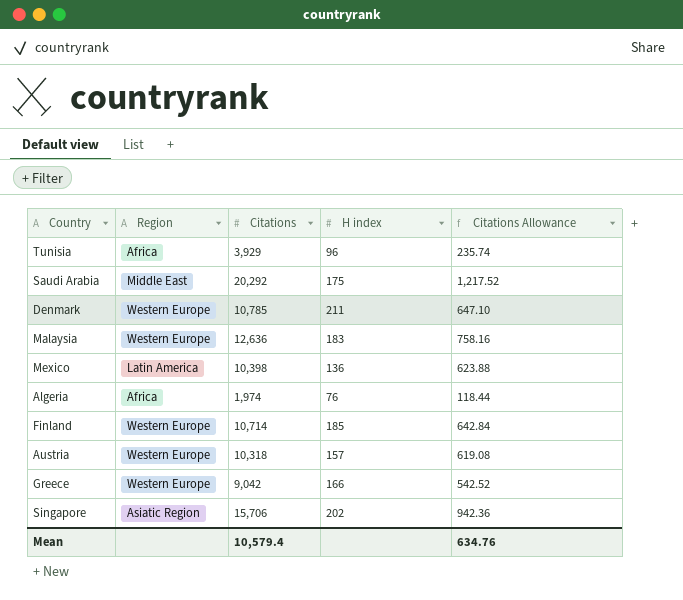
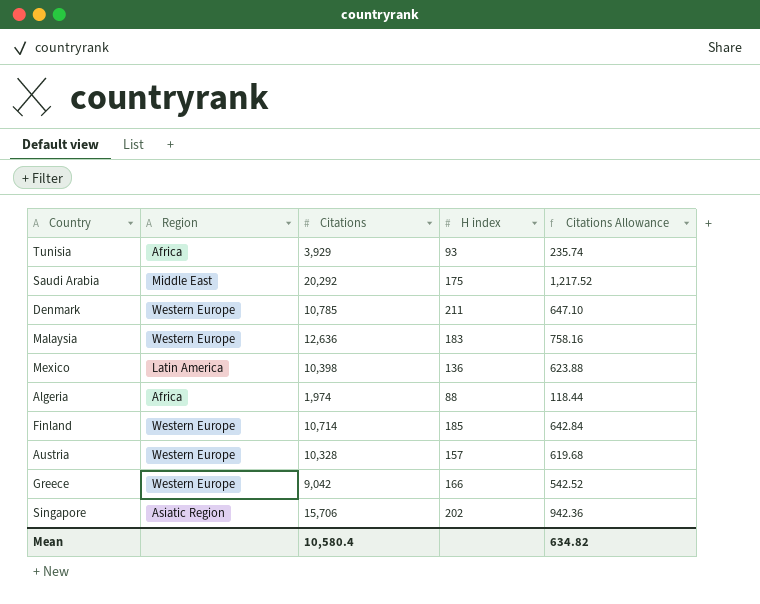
Tunisia | H index: 96 -> 93
Algeria | H index: 76 -> 88
Austria | Citations: 10,318 -> 10,328
Austria | Citations Allowance: 619.08 -> 619.68
Mean | Citations: 10,579.4 -> 10,580.4
Mean | Citations Allowance: 634.76 -> 634.82

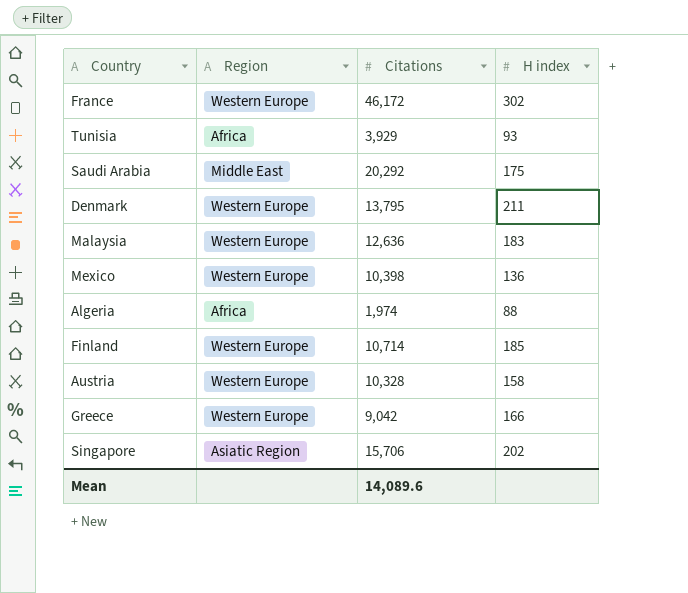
column Citations Allowance | formula: [Citations] * 0.06 -> none
row France: none -> Western Europe | 46,172 | 302
Denmark | Citations: 10,785 -> 13,795
Mexico | Region: Latin America -> Western Europe
Austria | H index: 157 -> 158
Mean | Citations: 10,580.4 -> 14,089.6

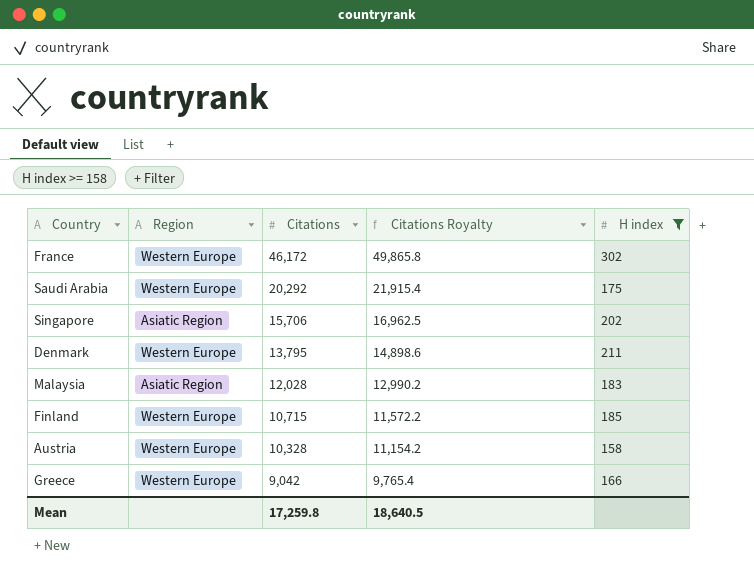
filter: none -> H index >= 158
row order: none -> Citations descending
column Citations Royalty | formula: none -> [Citations] * 1.08
Saudi Arabia | Region: Middle East -> Western Europe
Malaysia | Region: Western Europe -> Asiatic Region
Malaysia | Citations: 12,636 -> 12,028
Finland | Citations: 10,714 -> 10,715
Mean | Citations: 14,089.6 -> 17,259.8

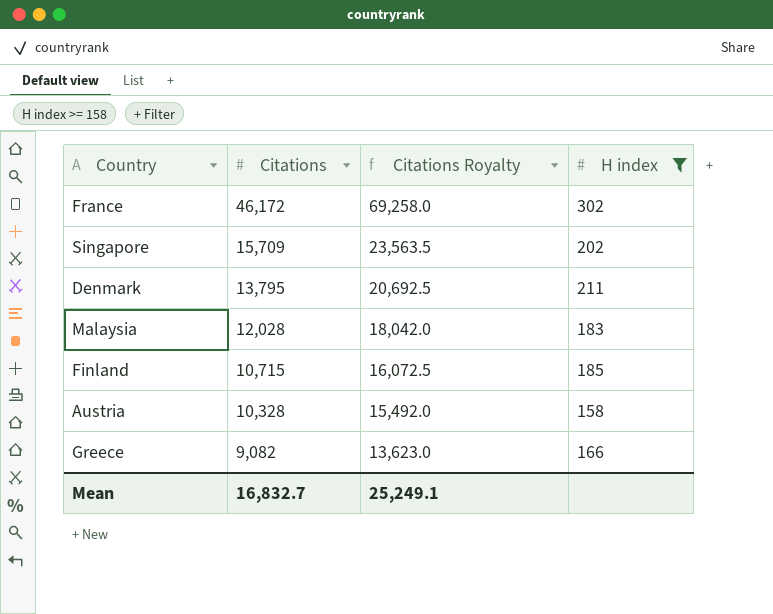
column Region | position: 2 -> none
column Citations Royalty | formula: [Citations] * 1.08 -> [Citations] * 1.5
row Saudi Arabia: Western Europe | 20,292 | 21,915.4 | 175 -> none
Singapore | Citations: 15,706 -> 15,709
Greece | Citations: 9,042 -> 9,082
Mean | Citations: 17,259.8 -> 16,832.7
Mean | Citations Royalty: 18,640.5 -> 25,249.1

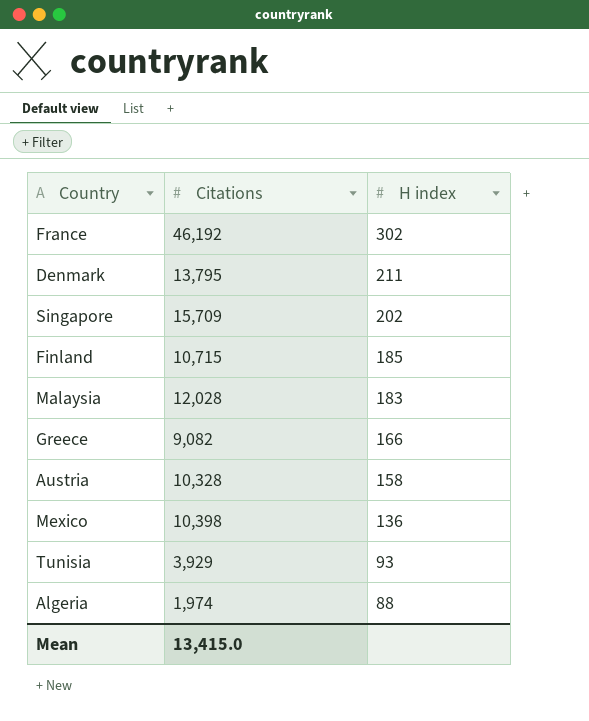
filter: H index >= 158 -> none
row order: Citations descending -> H index descending
column Citations Royalty | formula: [Citations] * 1.5 -> none
France | Citations: 46,172 -> 46,192
Mean | Citations: 16,832.7 -> 13,415.0

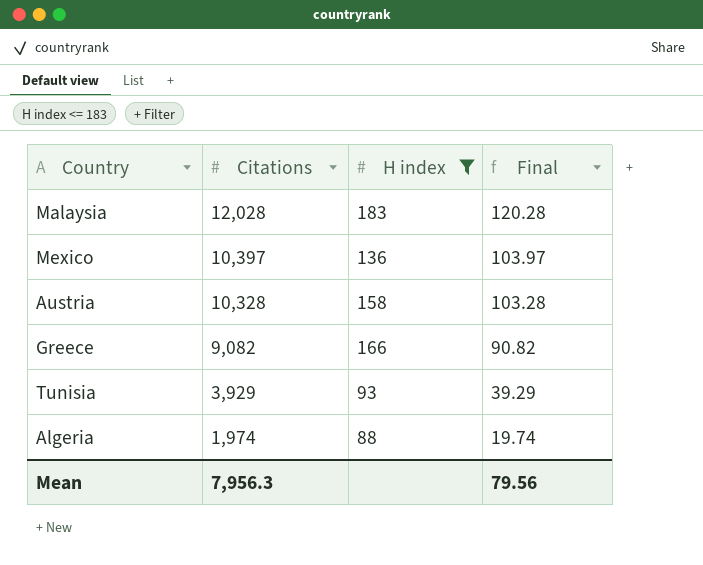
filter: none -> H index <= 183
row order: H index descending -> Citations descending
column Final | formula: none -> [Citations] * 0.01
Mexico | Citations: 10,398 -> 10,397
Mean | Citations: 13,415.0 -> 7,956.3

